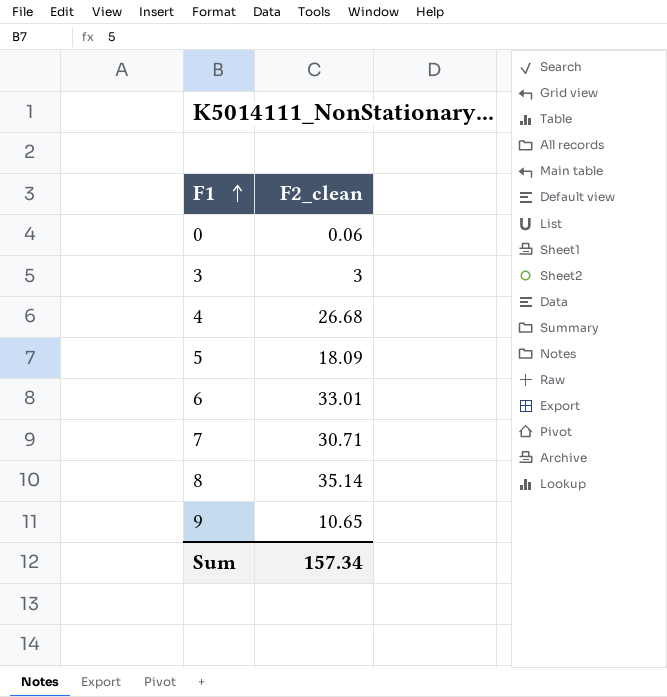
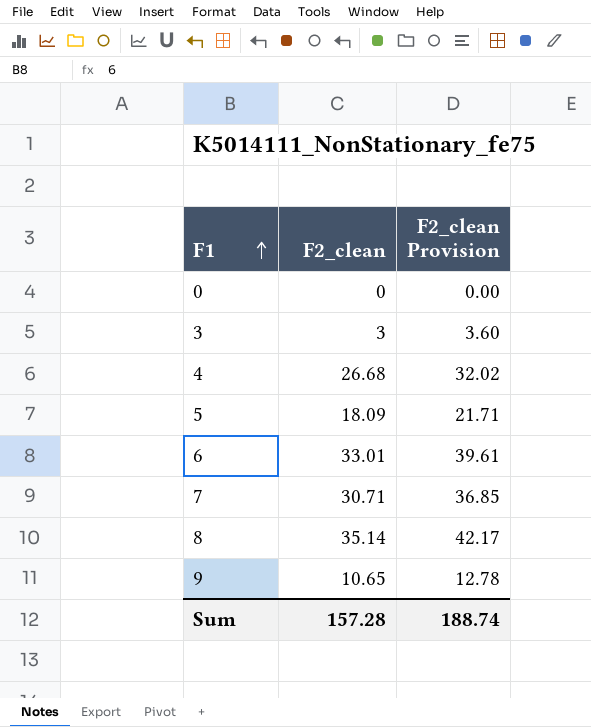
column F2_clean Provision | formula: none -> [F2_clean] * 1.2
0 | F2_clean: 0.06 -> 0
Sum | F2_clean: 157.34 -> 157.28

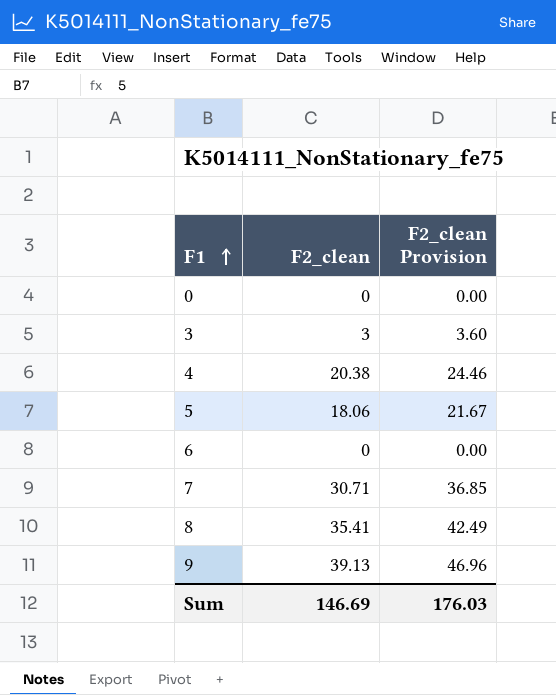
4 | F2_clean: 26.68 -> 20.38
4 | F2_clean Provision: 32.02 -> 24.46
5 | F2_clean: 18.09 -> 18.06
5 | F2_clean Provision: 21.71 -> 21.67
6 | F2_clean: 33.01 -> 0
6 | F2_clean Provision: 39.61 -> 0.00
8 | F2_clean: 35.14 -> 35.41
8 | F2_clean Provision: 42.17 -> 42.49
9 | F2_clean: 10.65 -> 39.13
9 | F2_clean Provision: 12.78 -> 46.96
Sum | F2_clean: 157.28 -> 146.69
Sum | F2_clean Provision: 188.74 -> 176.03

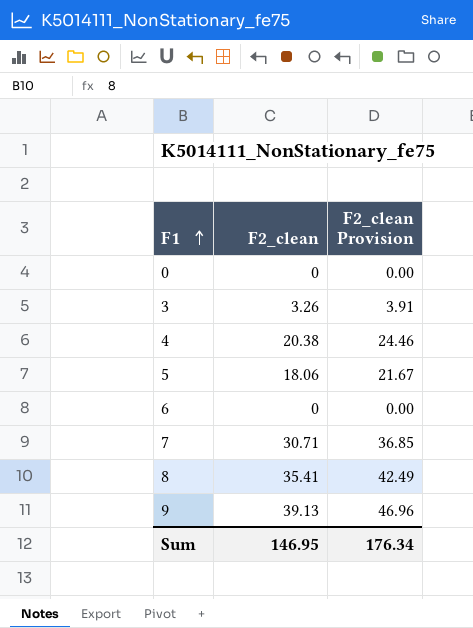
3 | F2_clean: 3 -> 3.26
3 | F2_clean Provision: 3.60 -> 3.91
Sum | F2_clean: 146.69 -> 146.95
Sum | F2_clean Provision: 176.03 -> 176.34

